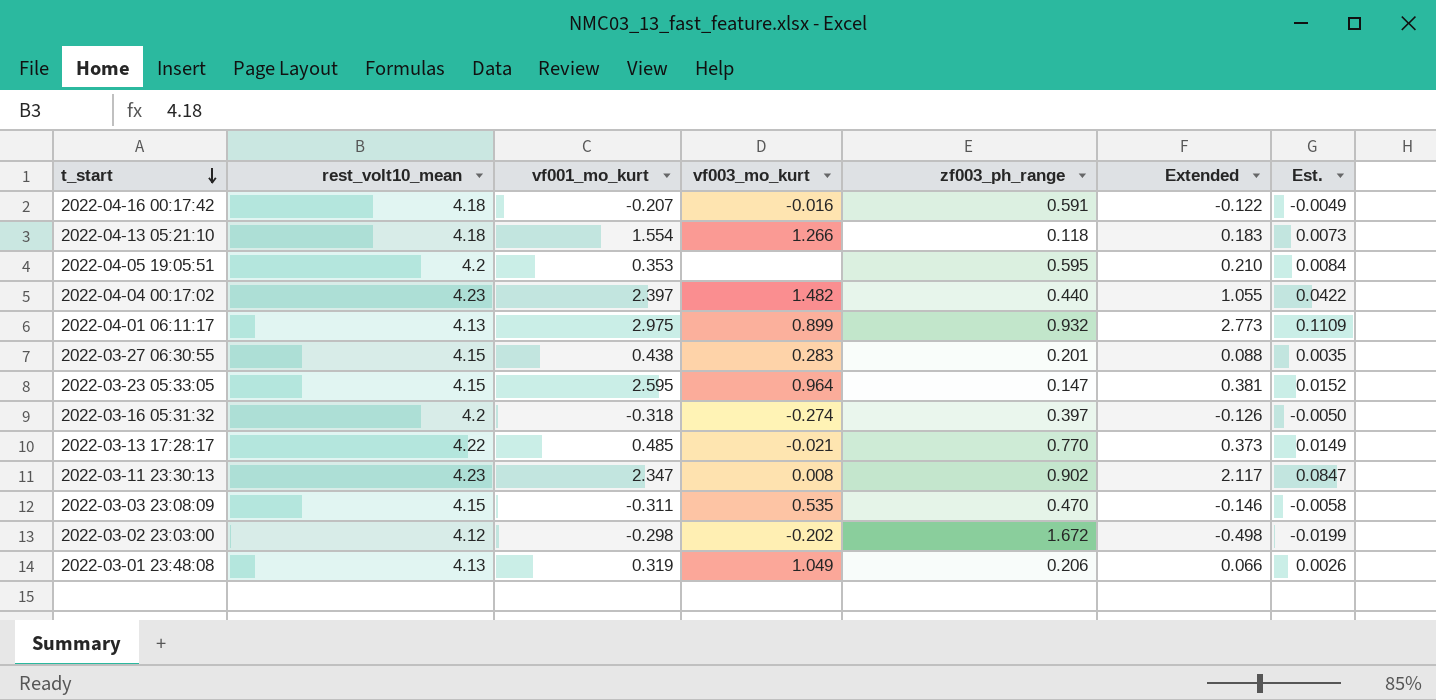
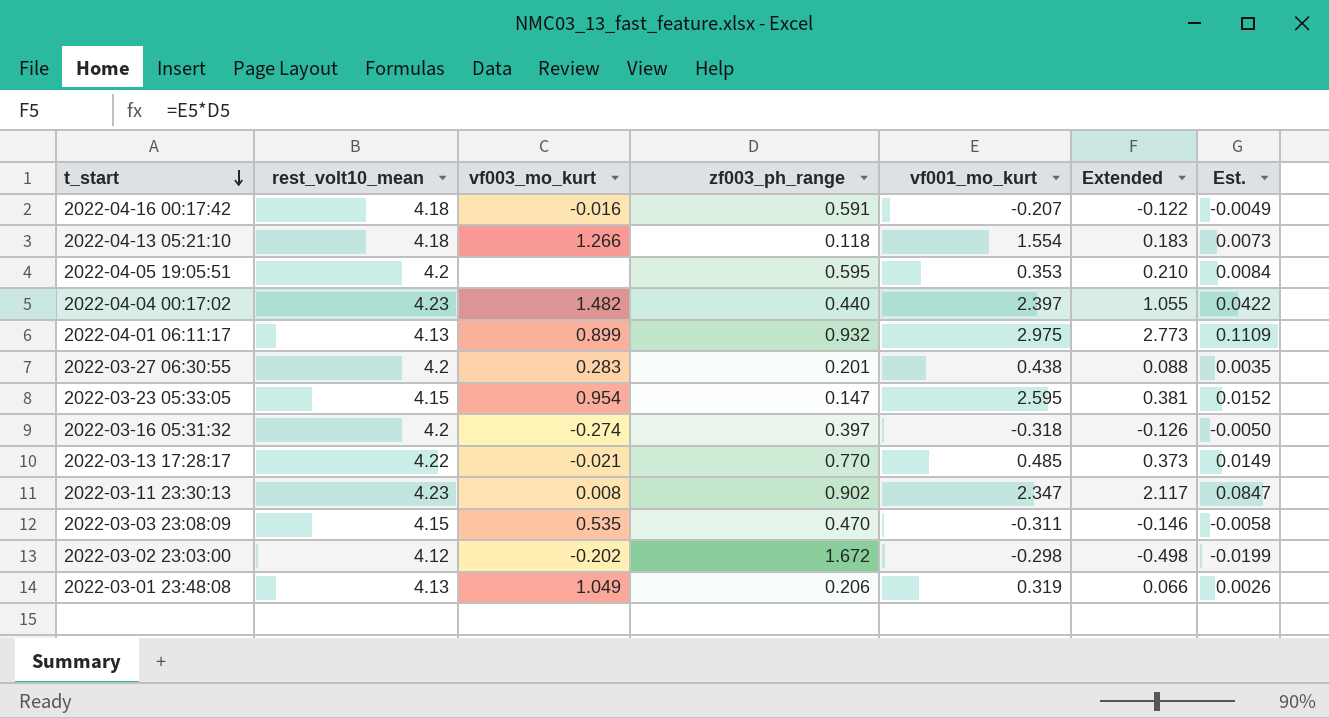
column vf001_mo_kurt | position: 3 -> 5
2022-03-27 06:30:55 | rest_volt10_mean: 4.15 -> 4.2
2022-03-23 05:33:05 | vf003_mo_kurt: 0.964 -> 0.954

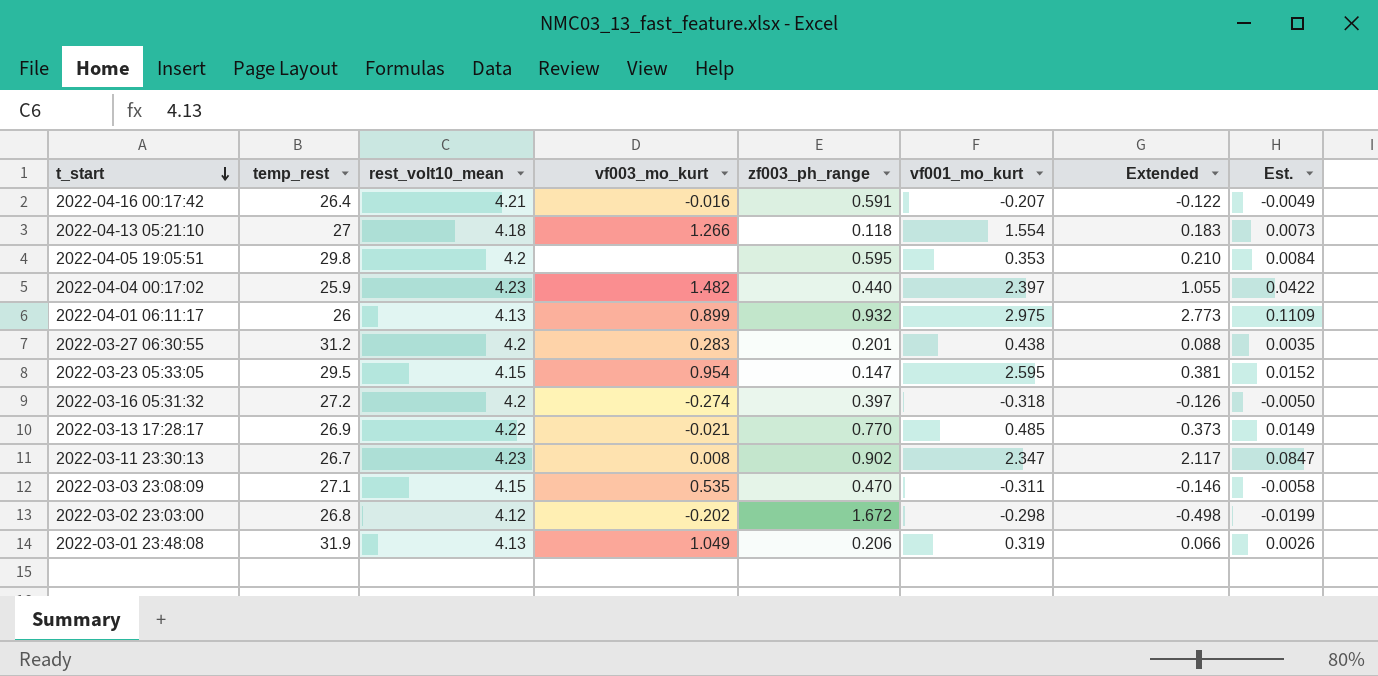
column temp_rest | position: none -> 2
2022-04-16 00:17:42 | rest_volt10_mean: 4.18 -> 4.21

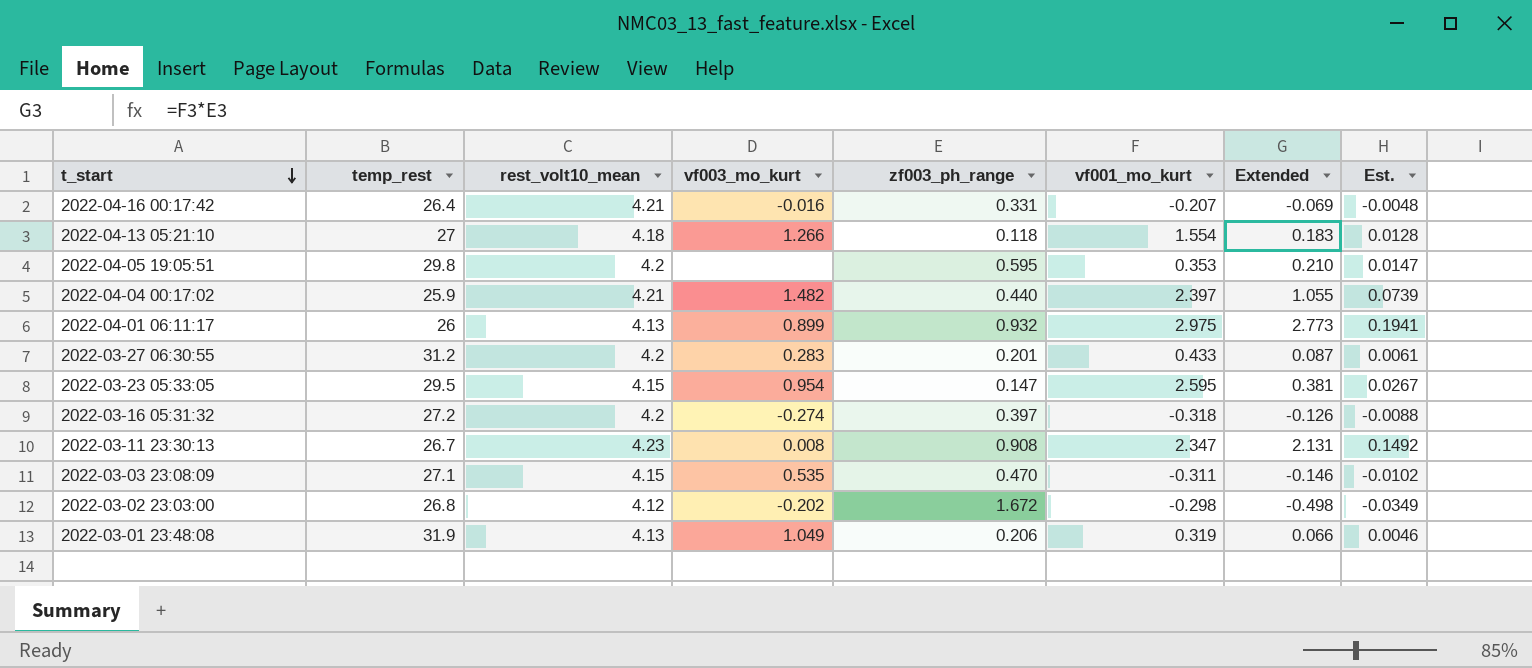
column Est. | formula: [Extended] * 0.04 -> [Extended] * 0.07
row 2022-03-13 17:28:17: 26.9 | 4.22 | -0.021 | 0.770 | 0.485 | 0.373 | 0.0149 -> none
2022-04-16 00:17:42 | zf003_ph_range: 0.591 -> 0.331
2022-04-16 00:17:42 | Extended: -0.122 -> -0.069
2022-04-04 00:17:02 | rest_volt10_mean: 4.23 -> 4.21
2022-03-27 06:30:55 | vf001_mo_kurt: 0.438 -> 0.433
2022-03-27 06:30:55 | Extended: 0.088 -> 0.087
2022-03-11 23:30:13 | zf003_ph_range: 0.902 -> 0.908
2022-03-11 23:30:13 | Extended: 2.117 -> 2.131

